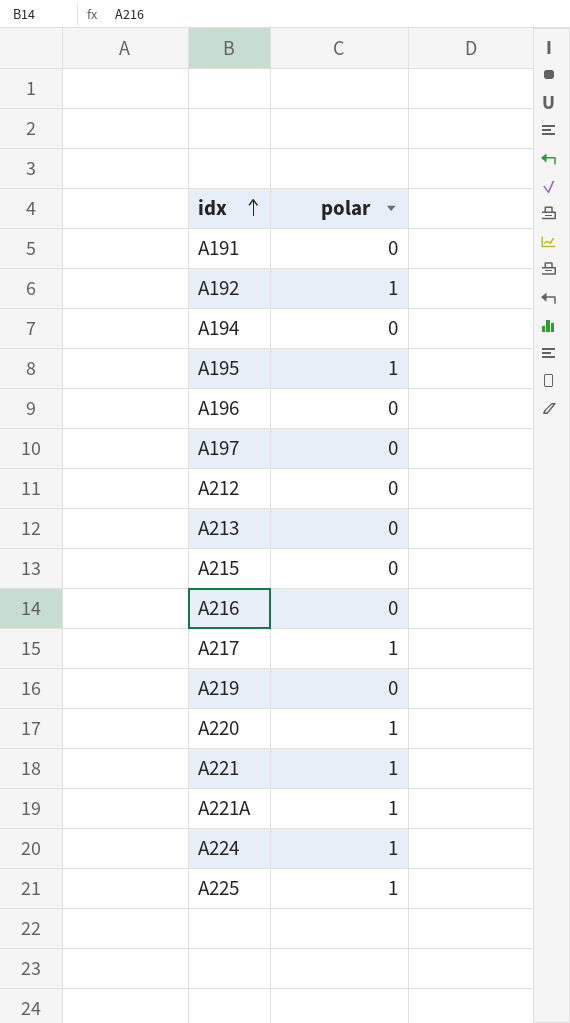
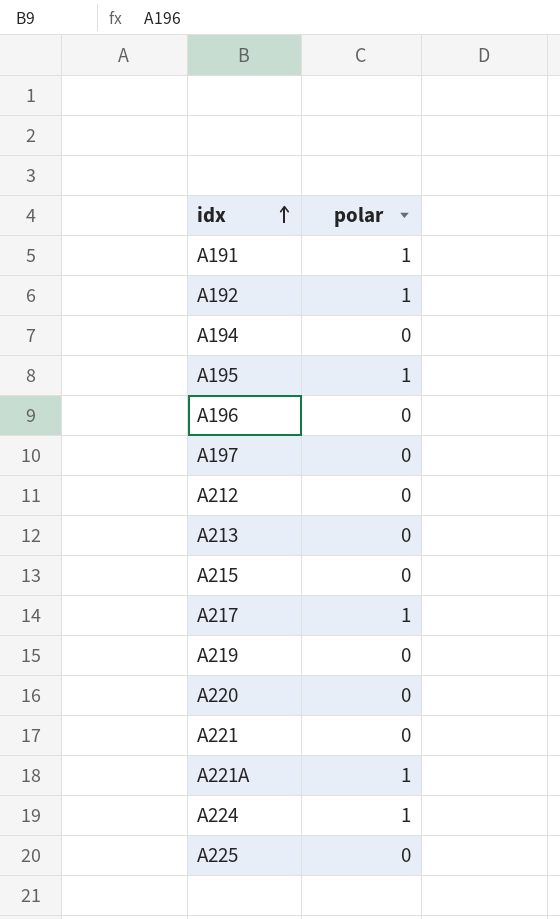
row A216: 0 -> none
A191 | polar: 0 -> 1
A220 | polar: 1 -> 0
A221 | polar: 1 -> 0
A225 | polar: 1 -> 0

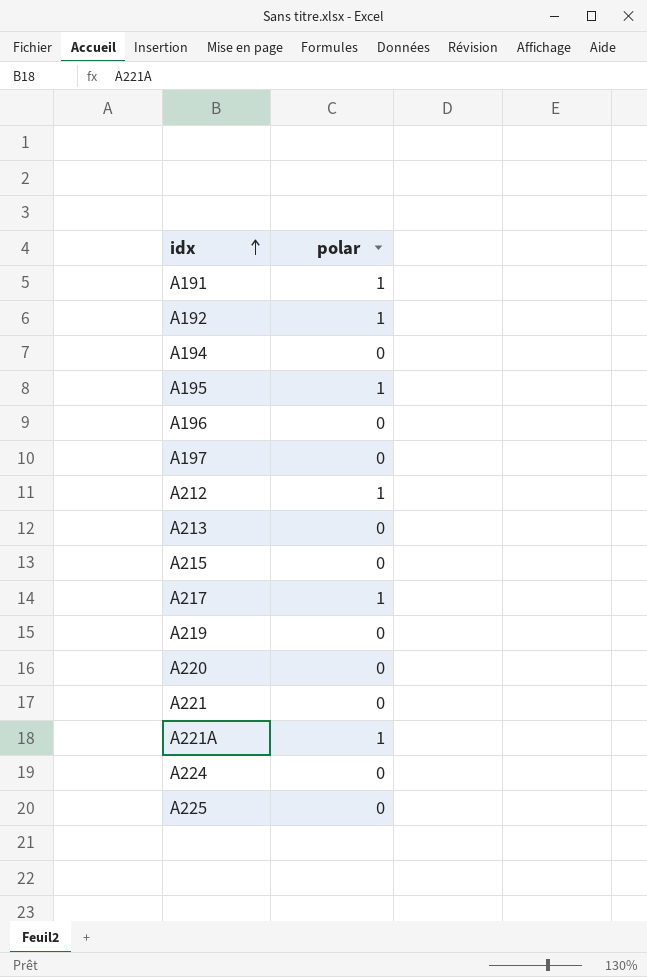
A212 | polar: 0 -> 1
A224 | polar: 1 -> 0

